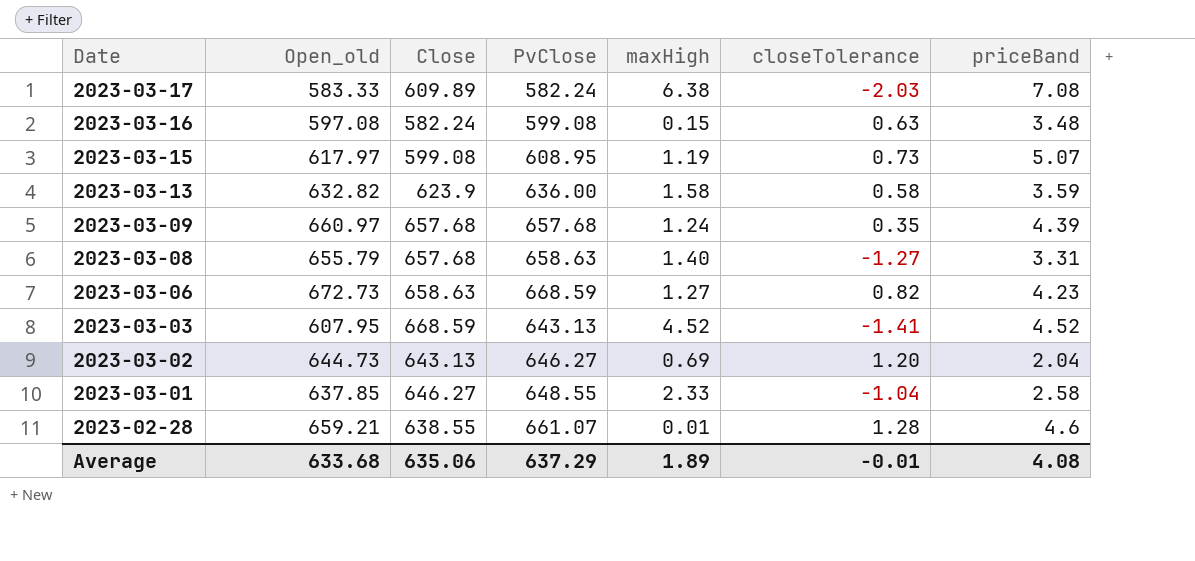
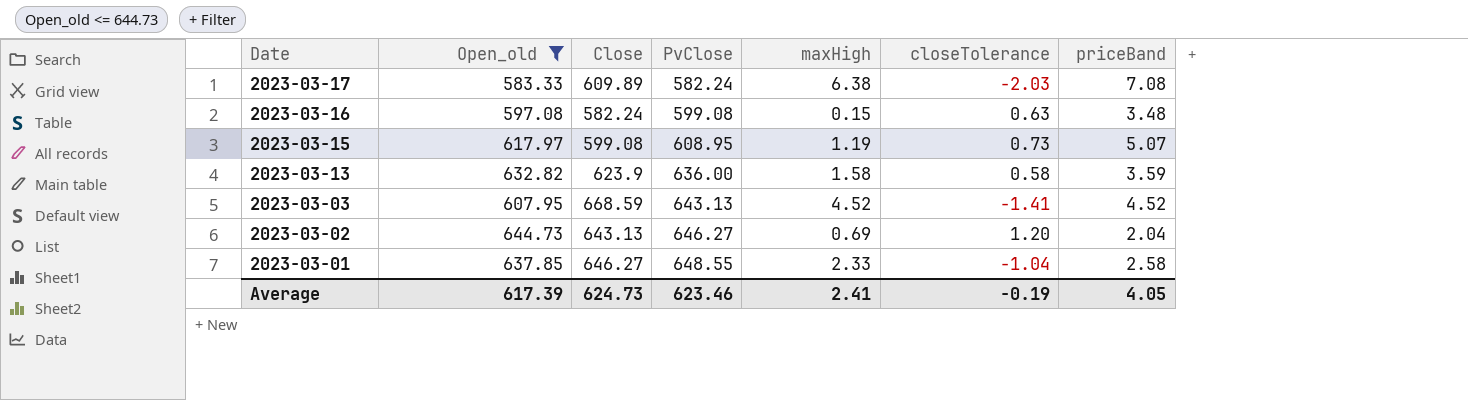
filter: none -> Open_old <= 644.73
Average | Open_old: 633.68 -> 617.39
Average | Close: 635.06 -> 624.73
Average | PvClose: 637.29 -> 623.46
Average | maxHigh: 1.89 -> 2.41
Average | closeTolerance: -0.01 -> -0.19
Average | priceBand: 4.08 -> 4.05

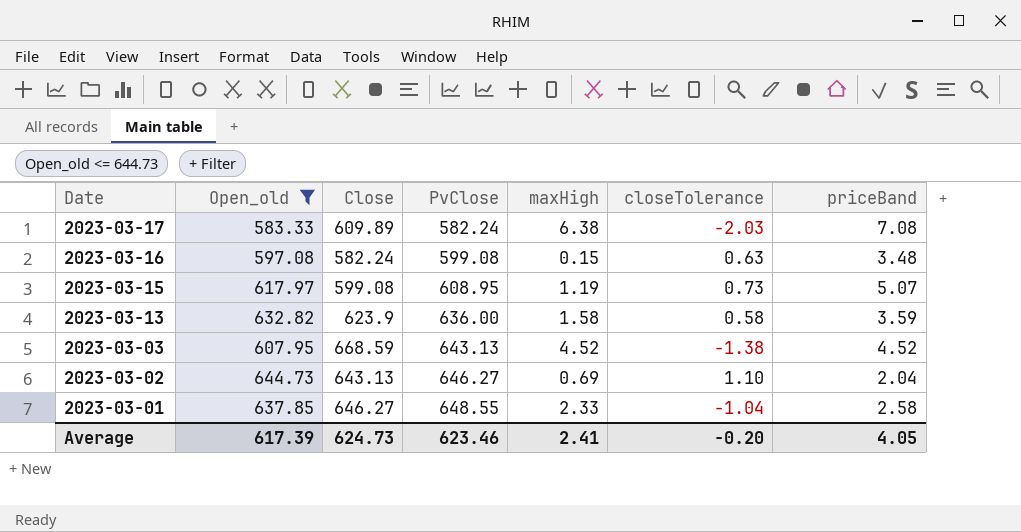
2023-03-03 | closeTolerance: -1.41 -> -1.38
2023-03-02 | closeTolerance: 1.20 -> 1.10
Average | closeTolerance: -0.19 -> -0.20

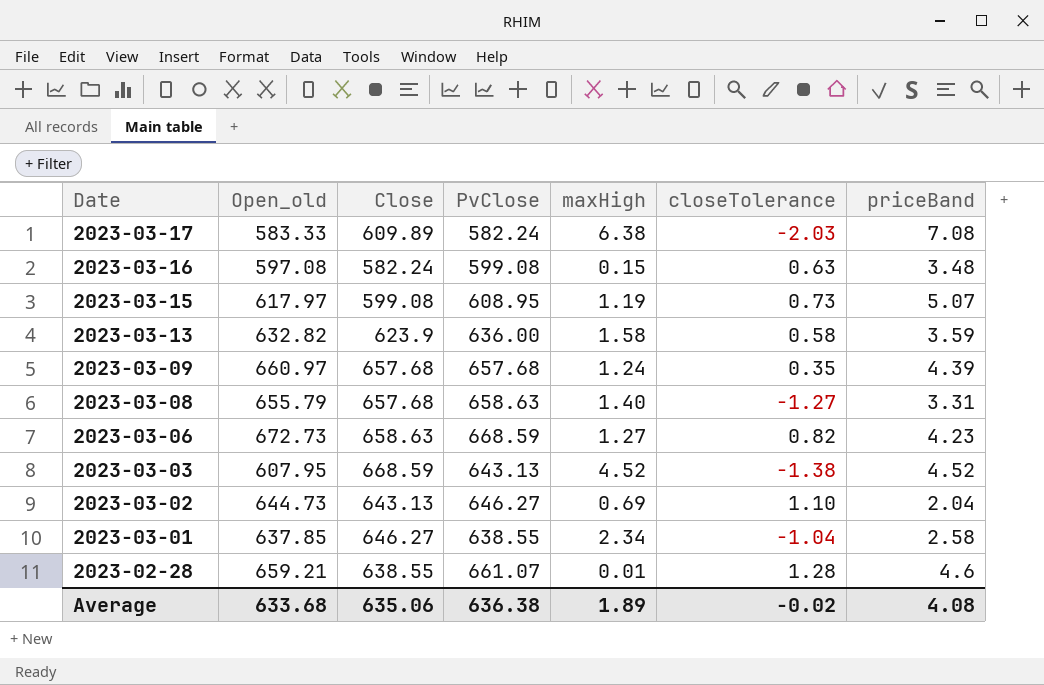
filter: Open_old <= 644.73 -> none
2023-03-01 | PvClose: 648.55 -> 638.55
2023-03-01 | maxHigh: 2.33 -> 2.34
Average | Open_old: 617.39 -> 633.68
Average | Close: 624.73 -> 635.06
Average | PvClose: 623.46 -> 636.38
Average | maxHigh: 2.41 -> 1.89
Average | closeTolerance: -0.20 -> -0.02
Average | priceBand: 4.05 -> 4.08

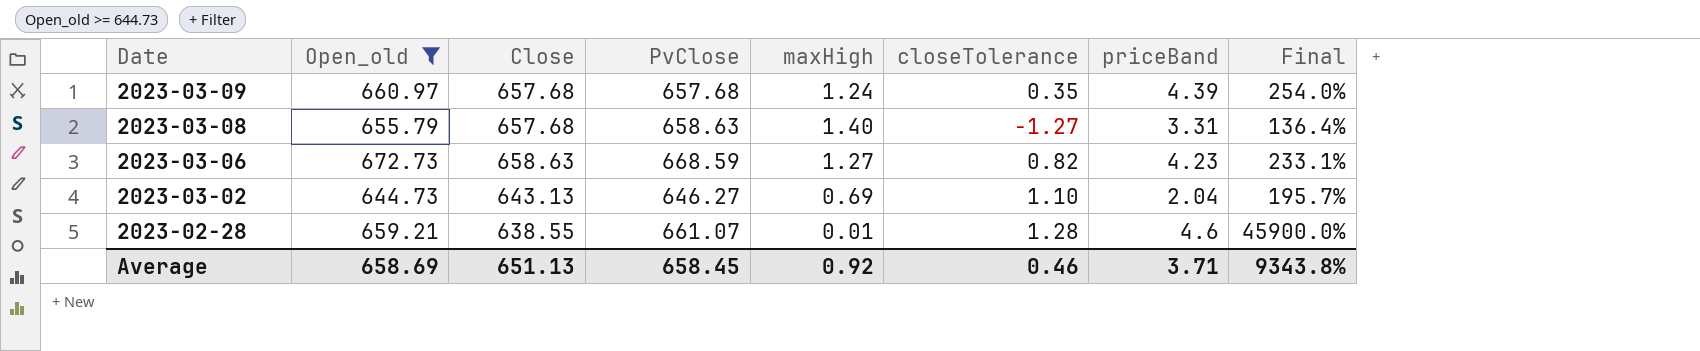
filter: none -> Open_old >= 644.73
column Final | formula: none -> ([priceBand] - [maxHigh]) / [maxHigh]
Average | Open_old: 633.68 -> 658.69
Average | Close: 635.06 -> 651.13
Average | PvClose: 636.38 -> 658.45
Average | maxHigh: 1.89 -> 0.92
Average | closeTolerance: -0.02 -> 0.46
Average | priceBand: 4.08 -> 3.71

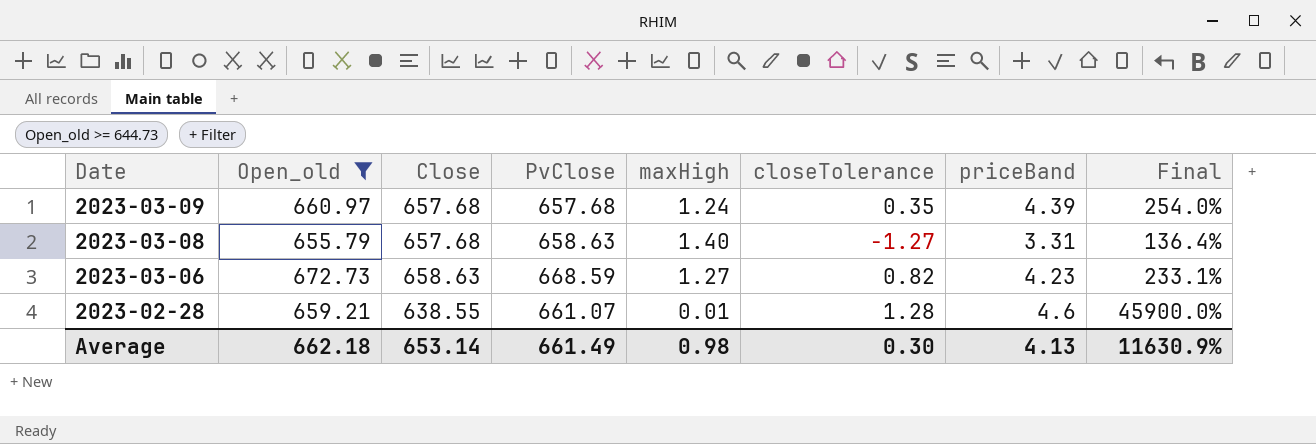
row 2023-03-02: 644.73 | 643.13 | 646.27 | 0.69 | 1.10 | 2.04 | 195.7% -> none
Average | Open_old: 658.69 -> 662.18
Average | Close: 651.13 -> 653.14
Average | PvClose: 658.45 -> 661.49
Average | maxHigh: 0.92 -> 0.98
Average | closeTolerance: 0.46 -> 0.30
Average | priceBand: 3.71 -> 4.13
Average | Final: 9343.8% -> 11630.9%

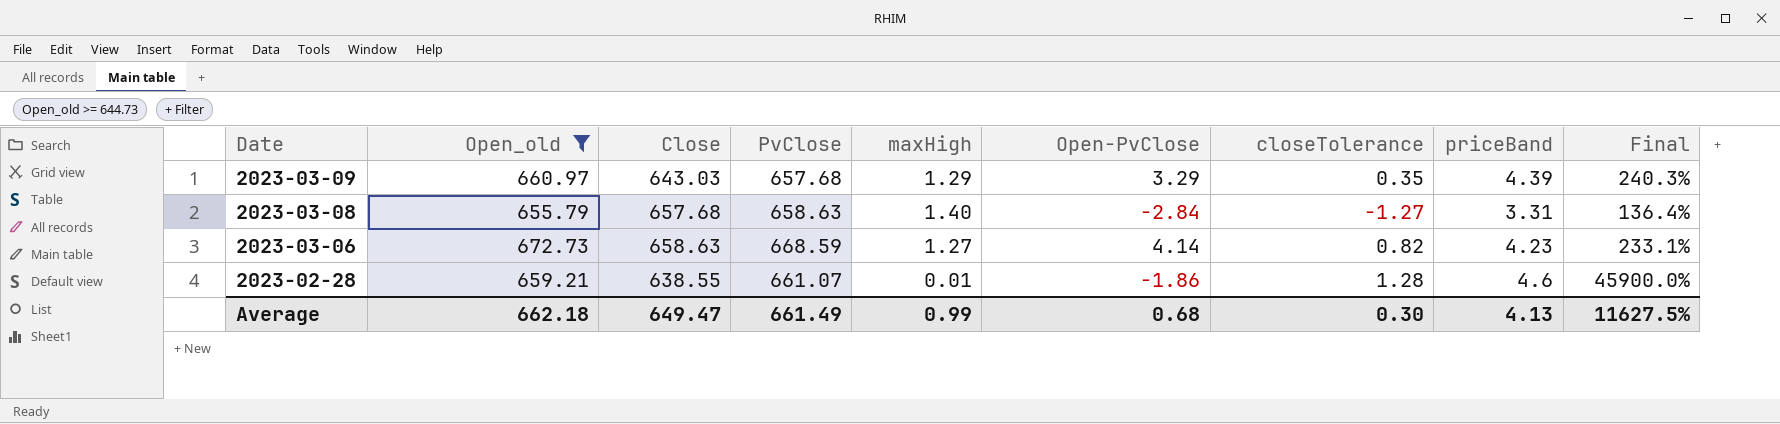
column Open-PvClose | formula: none -> [Open_old] - [PvClose]
2023-03-09 | Close: 657.68 -> 643.03
2023-03-09 | maxHigh: 1.24 -> 1.29
2023-03-09 | Final: 254.0% -> 240.3%
Average | Close: 653.14 -> 649.47
Average | maxHigh: 0.98 -> 0.99
Average | Final: 11630.9% -> 11627.5%

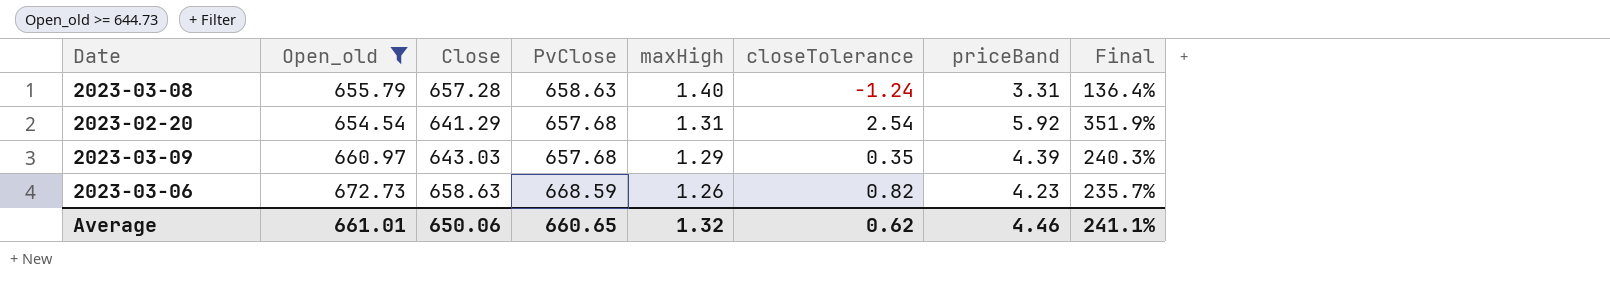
row order: Date descending -> maxHigh descending
column Open-PvClose | formula: [Open_old] - [PvClose] -> none
row 2023-02-28: 659.21 | 638.55 | 661.07 | 0.01 | -1.86 | 1.28 | 4.6 | 45900.0% -> none
2023-03-08 | Close: 657.68 -> 657.28
2023-03-08 | closeTolerance: -1.27 -> -1.24
row 2023-02-20: none -> 654.54 | 641.29 | 657.68 | 1.31 | 2.54 | 5.92 | 351.9%
2023-03-06 | maxHigh: 1.27 -> 1.26
2023-03-06 | Final: 233.1% -> 235.7%
Average | Open_old: 662.18 -> 661.01
Average | Close: 649.47 -> 650.06
Average | PvClose: 661.49 -> 660.65
Average | maxHigh: 0.99 -> 1.32
Average | closeTolerance: 0.30 -> 0.62
Average | priceBand: 4.13 -> 4.46
Average | Final: 11627.5% -> 241.1%

